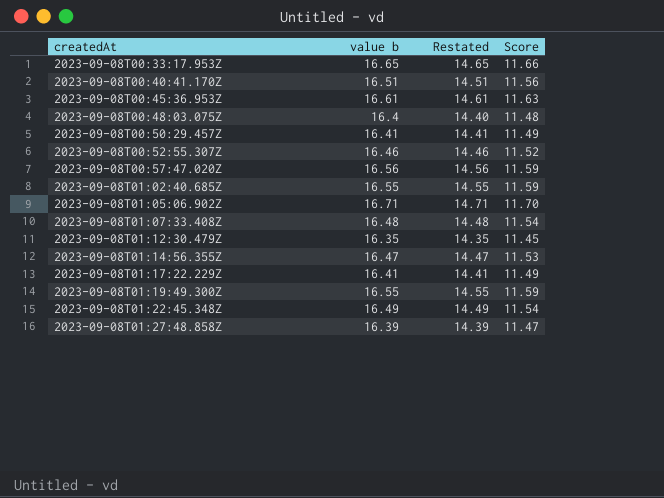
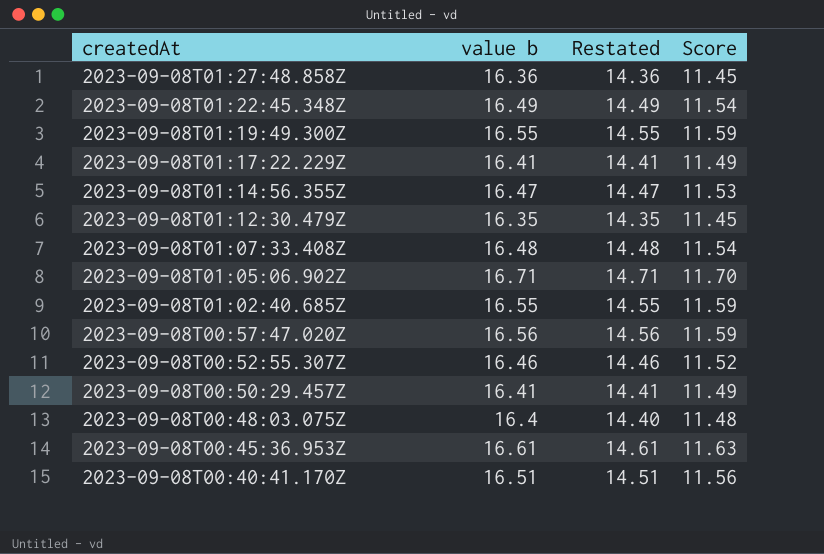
row order: createdAt ascending -> createdAt descending
row 2023-09-08T00:33:17.953Z: 16.65 | 14.65 | 11.66 -> none
2023-09-08T01:27:48.858Z | value b: 16.39 -> 16.36
2023-09-08T01:27:48.858Z | Restated: 14.39 -> 14.36
2023-09-08T01:27:48.858Z | Score: 11.47 -> 11.45

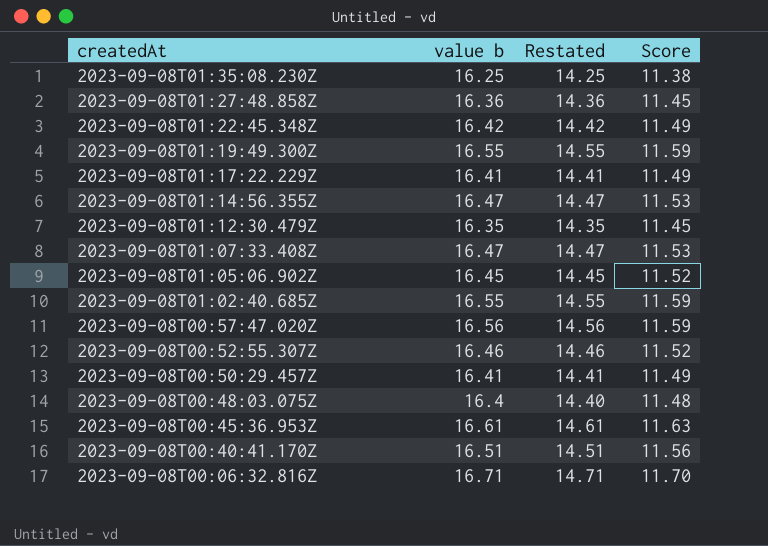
row 2023-09-08T01:35:08.230Z: none -> 16.25 | 14.25 | 11.38
2023-09-08T01:22:45.348Z | value b: 16.49 -> 16.42
2023-09-08T01:22:45.348Z | Restated: 14.49 -> 14.42
2023-09-08T01:22:45.348Z | Score: 11.54 -> 11.49
2023-09-08T01:07:33.408Z | value b: 16.48 -> 16.47
2023-09-08T01:07:33.408Z | Restated: 14.48 -> 14.47
2023-09-08T01:07:33.408Z | Score: 11.54 -> 11.53
2023-09-08T01:05:06.902Z | value b: 16.71 -> 16.45
2023-09-08T01:05:06.902Z | Restated: 14.71 -> 14.45
2023-09-08T01:05:06.902Z | Score: 11.70 -> 11.52
row 2023-09-08T00:06:32.816Z: none -> 16.71 | 14.71 | 11.70

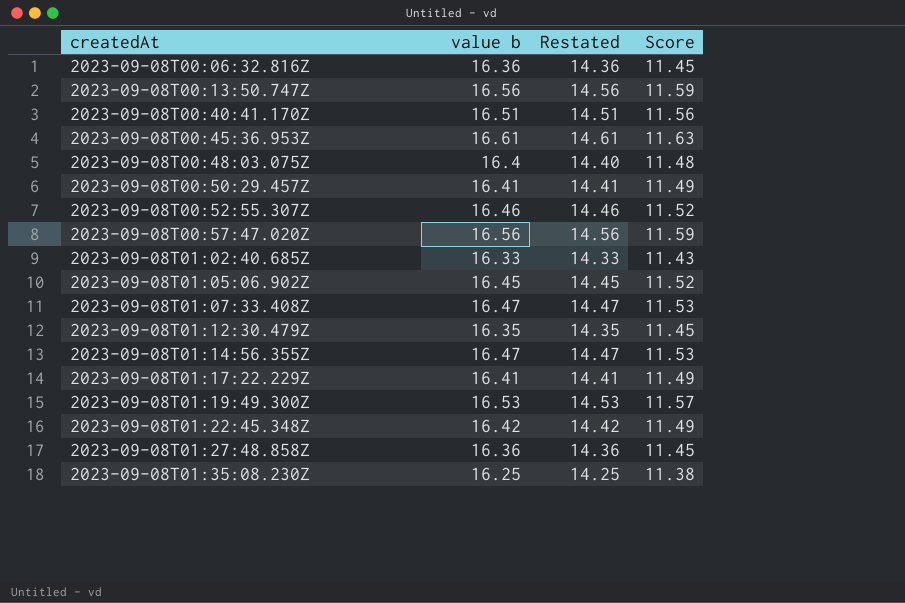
row order: createdAt descending -> createdAt ascending
2023-09-08T00:06:32.816Z | value b: 16.71 -> 16.36
2023-09-08T00:06:32.816Z | Restated: 14.71 -> 14.36
2023-09-08T00:06:32.816Z | Score: 11.70 -> 11.45
row 2023-09-08T00:13:50.747Z: none -> 16.56 | 14.56 | 11.59
2023-09-08T01:02:40.685Z | value b: 16.55 -> 16.33
2023-09-08T01:02:40.685Z | Restated: 14.55 -> 14.33
2023-09-08T01:02:40.685Z | Score: 11.59 -> 11.43
2023-09-08T01:19:49.300Z | value b: 16.55 -> 16.53
2023-09-08T01:19:49.300Z | Restated: 14.55 -> 14.53
2023-09-08T01:19:49.300Z | Score: 11.59 -> 11.57

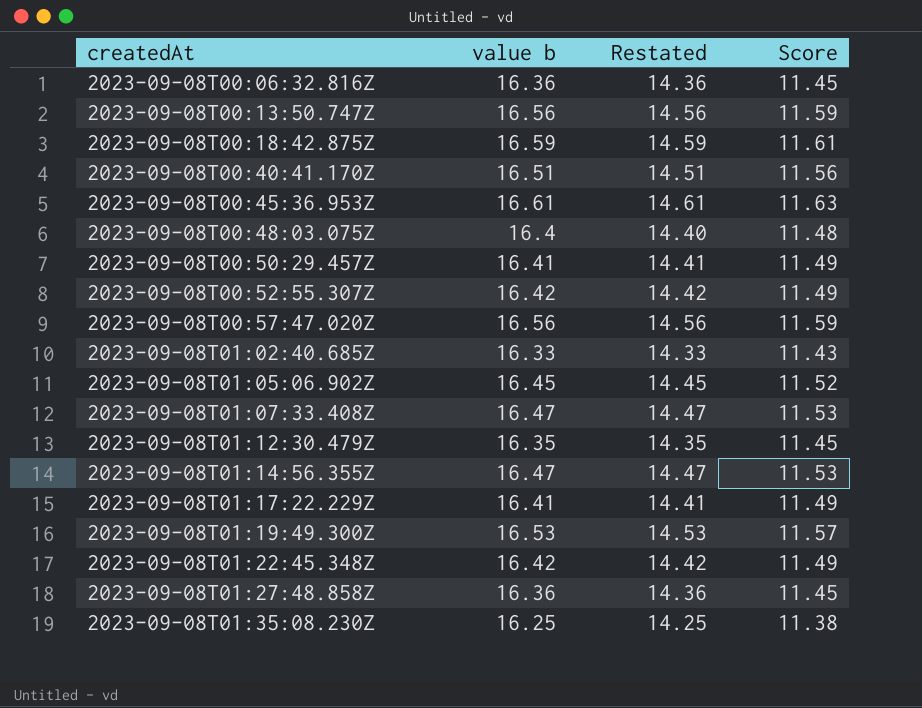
row 2023-09-08T00:18:42.875Z: none -> 16.59 | 14.59 | 11.61
2023-09-08T00:52:55.307Z | value b: 16.46 -> 16.42
2023-09-08T00:52:55.307Z | Restated: 14.46 -> 14.42
2023-09-08T00:52:55.307Z | Score: 11.52 -> 11.49

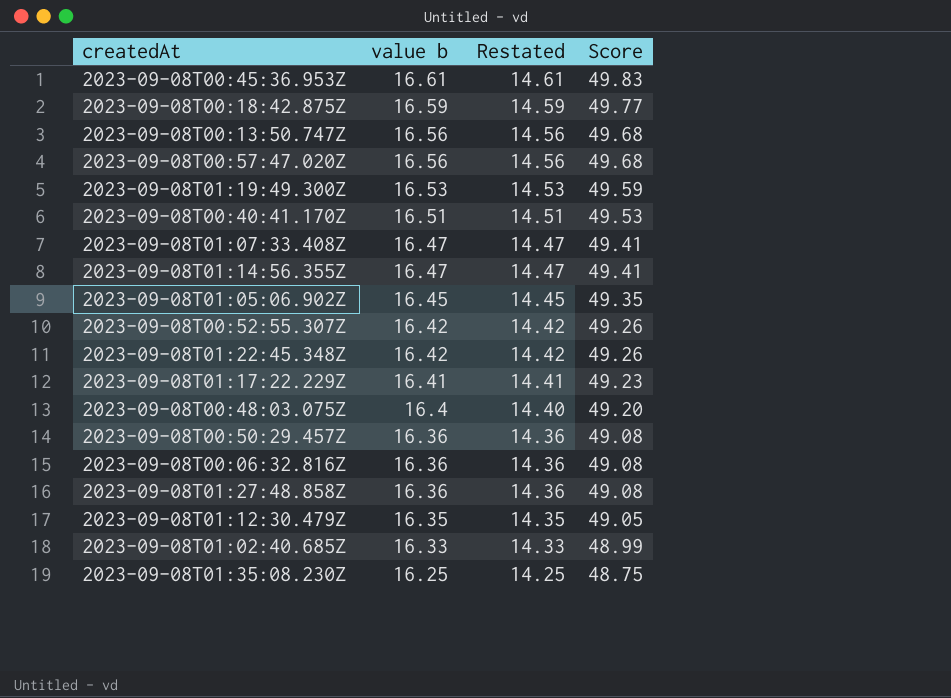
row order: createdAt ascending -> value b descending
column Score | formula: [value b] * 0.7 -> [value b] * 3
2023-09-08T00:50:29.457Z | value b: 16.41 -> 16.36
2023-09-08T00:50:29.457Z | Restated: 14.41 -> 14.36

